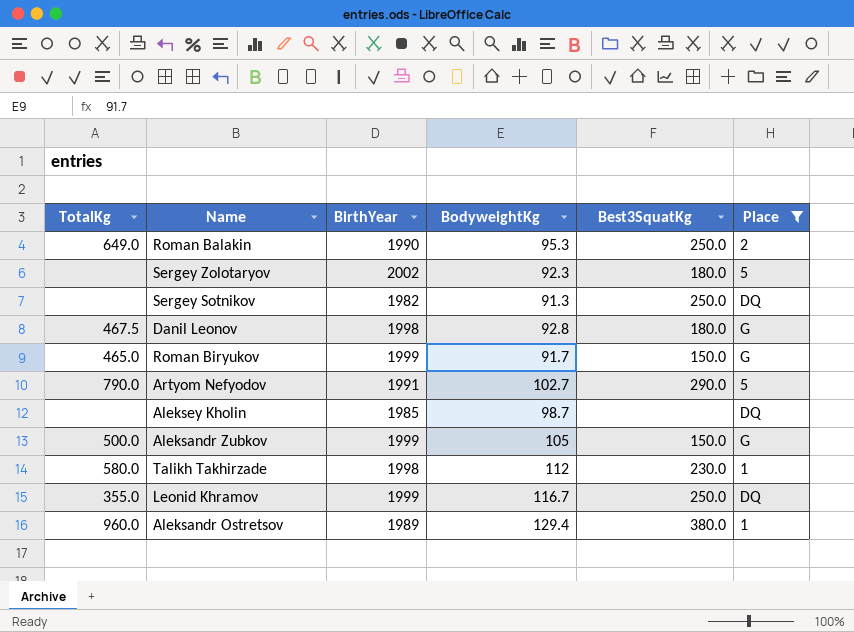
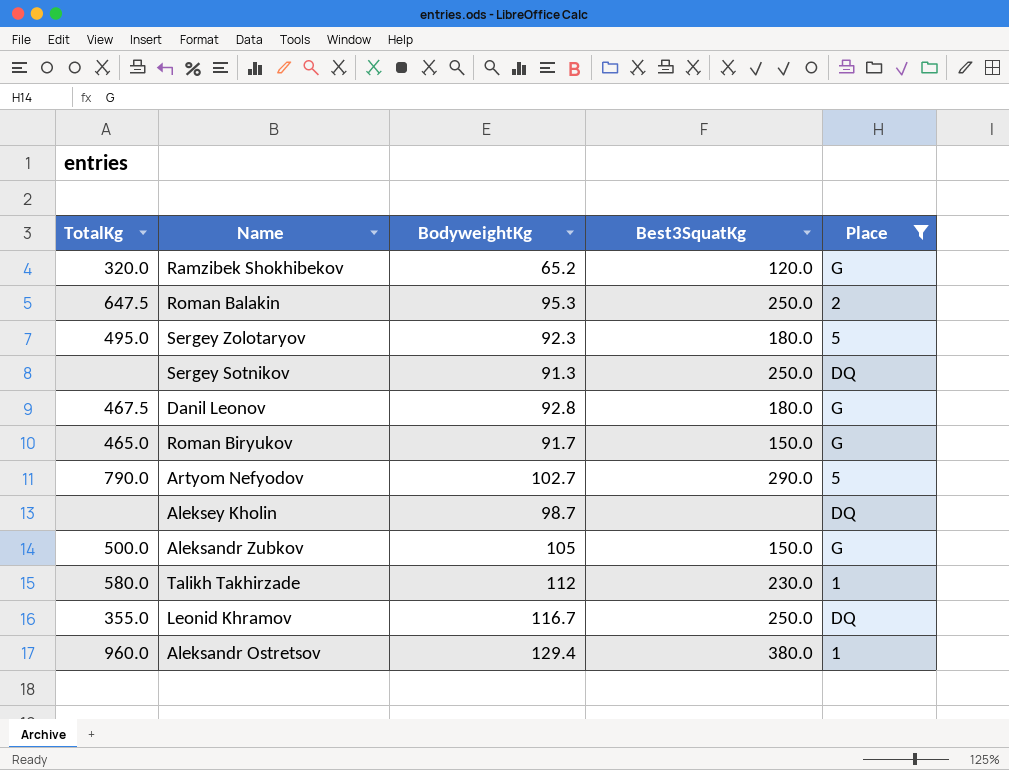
column BirthYear | position: 3 -> none
row Ramzibek Shokhibekov: none -> 320.0 | 65.2 | 120.0 | G
Roman Balakin | TotalKg: 649.0 -> 647.5
Sergey Zolotaryov | TotalKg: none -> 495.0

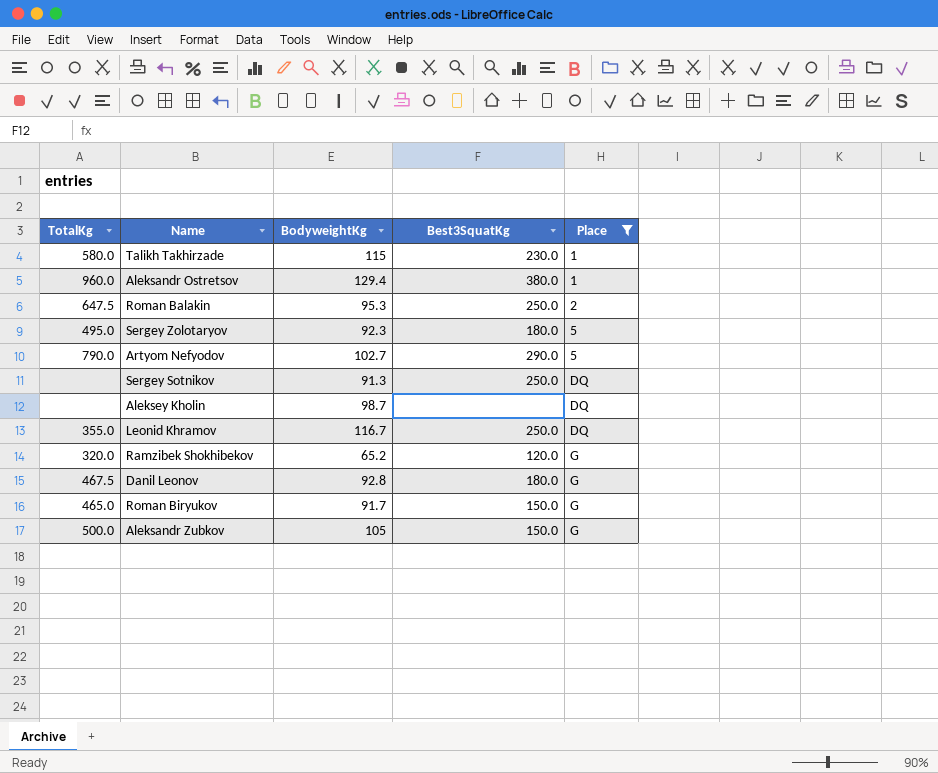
row order: none -> Place ascending
Talikh Takhirzade | BodyweightKg: 112 -> 115

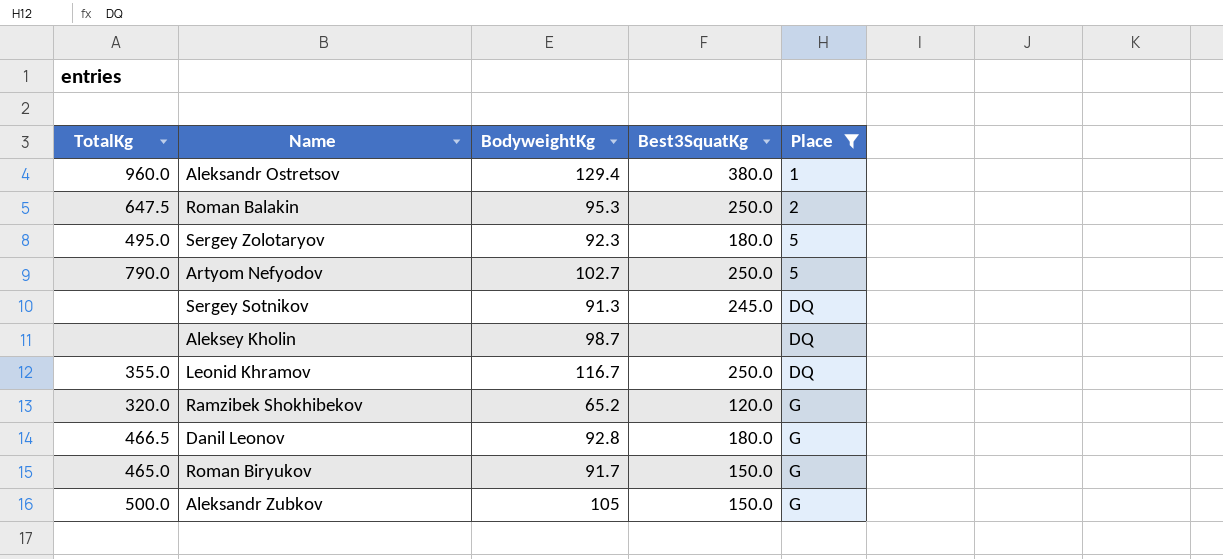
row Talikh Takhirzade: 580.0 | 115 | 230.0 | 1 -> none
Artyom Nefyodov | Best3SquatKg: 290.0 -> 250.0
Sergey Sotnikov | Best3SquatKg: 250.0 -> 245.0
Danil Leonov | TotalKg: 467.5 -> 466.5

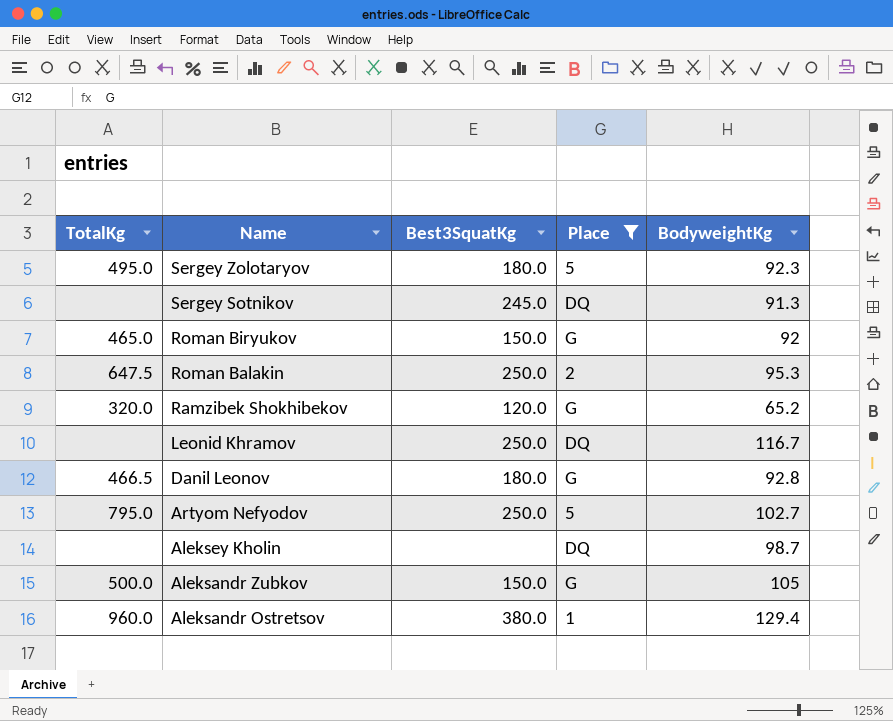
row order: Place ascending -> Name descending
column BodyweightKg | position: 3 -> 5
Roman Biryukov | BodyweightKg: 91.7 -> 92
Leonid Khramov | TotalKg: 355.0 -> none
Artyom Nefyodov | TotalKg: 790.0 -> 795.0

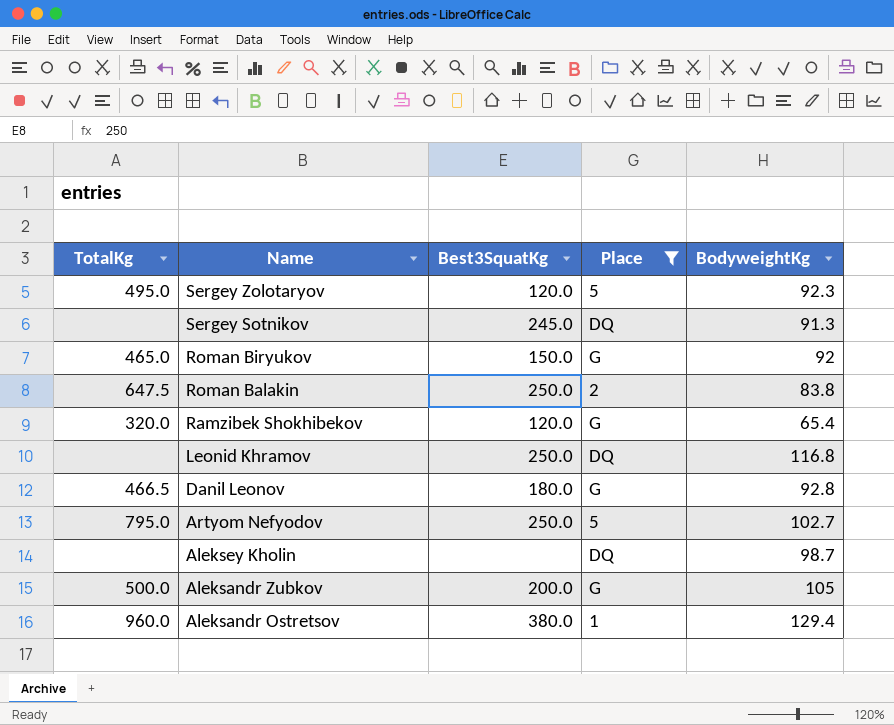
Sergey Zolotaryov | Best3SquatKg: 180.0 -> 120.0
Roman Balakin | BodyweightKg: 95.3 -> 83.8
Ramzibek Shokhibekov | BodyweightKg: 65.2 -> 65.4
Leonid Khramov | BodyweightKg: 116.7 -> 116.8
Aleksandr Zubkov | Best3SquatKg: 150.0 -> 200.0

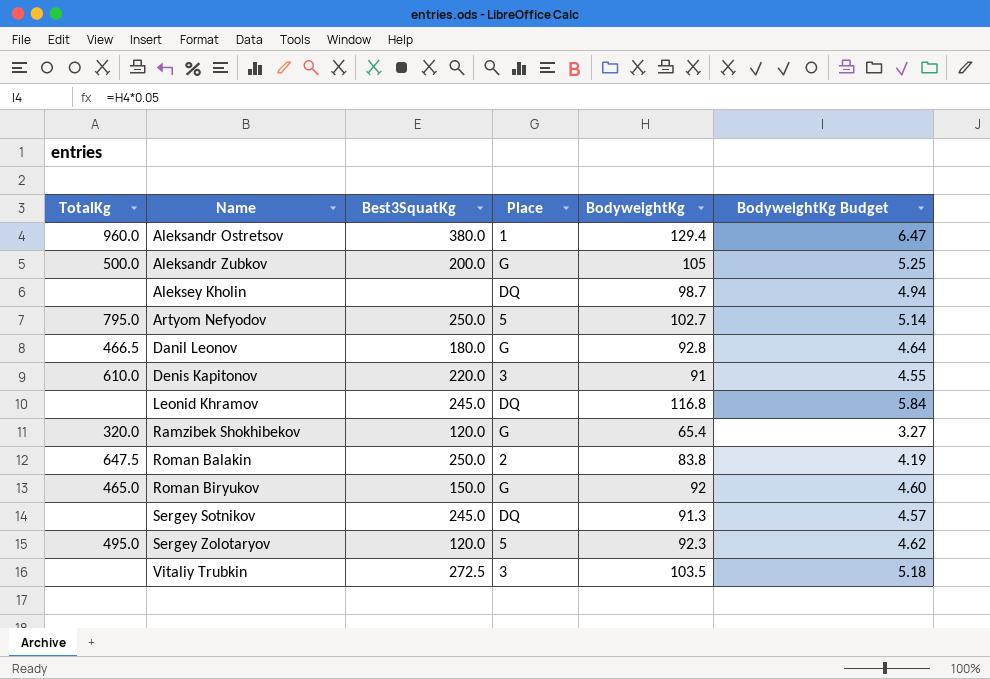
filter: Place != 3 -> none
row order: Name descending -> Name ascending
column BodyweightKg Budget | formula: none -> [BodyweightKg] * 0.05
Leonid Khramov | Best3SquatKg: 250.0 -> 245.0

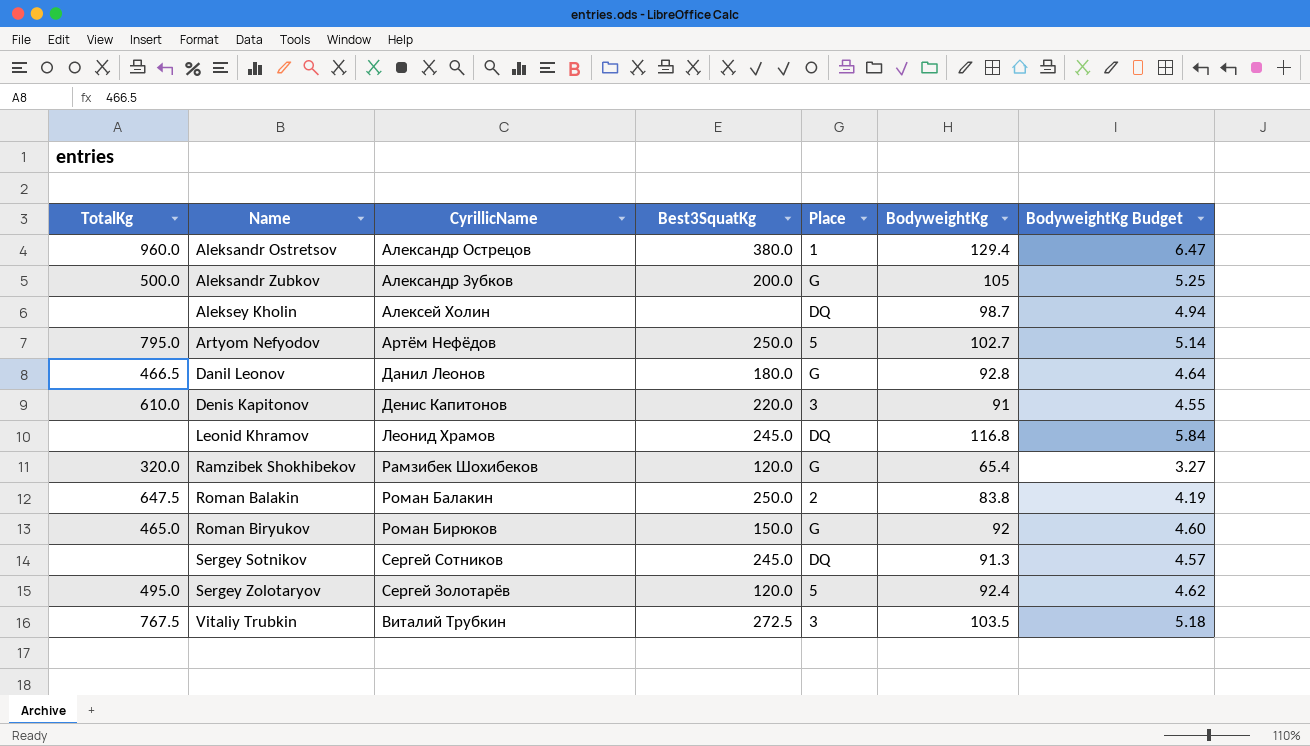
column CyrillicName | position: none -> 3
Sergey Zolotaryov | BodyweightKg: 92.3 -> 92.4
Vitaliy Trubkin | TotalKg: none -> 767.5

